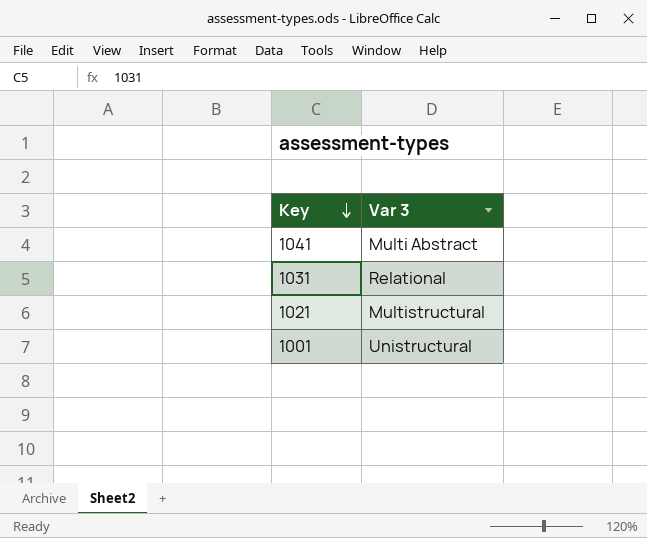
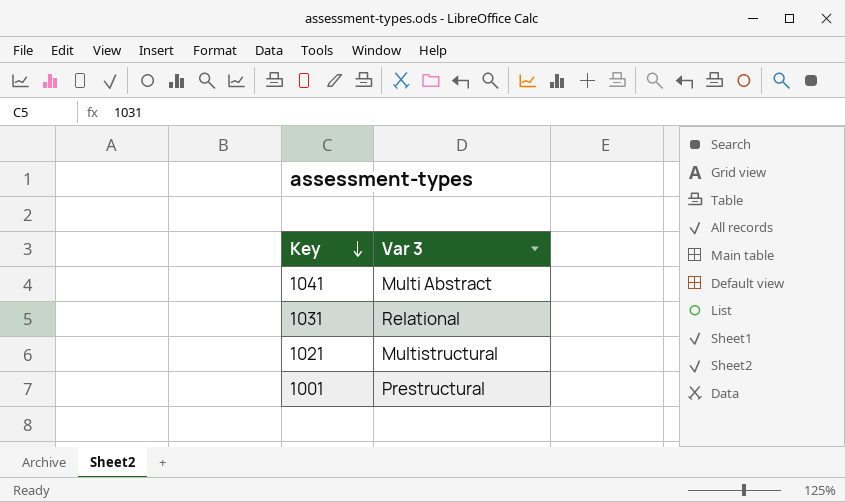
1001 | Var 3: Unistructural -> Prestructural

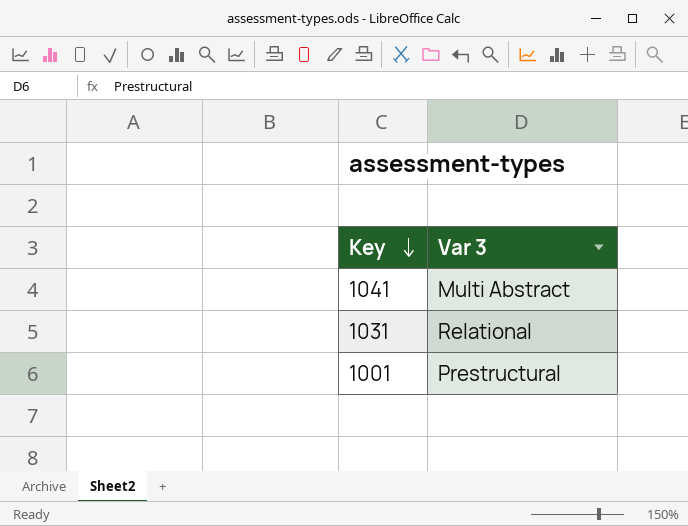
row 1021: Multistructural -> none

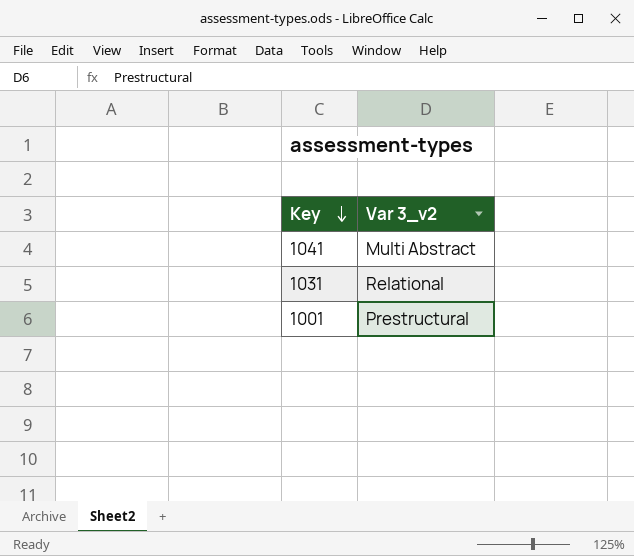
column name: Var 3 -> Var 3_v2

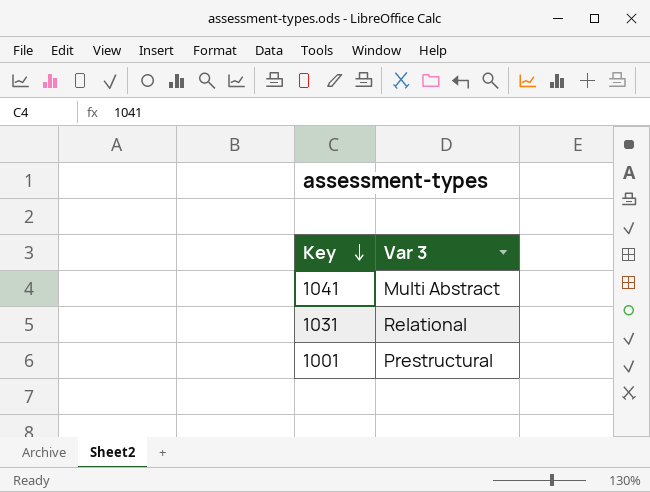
column name: Var 3_v2 -> Var 3

